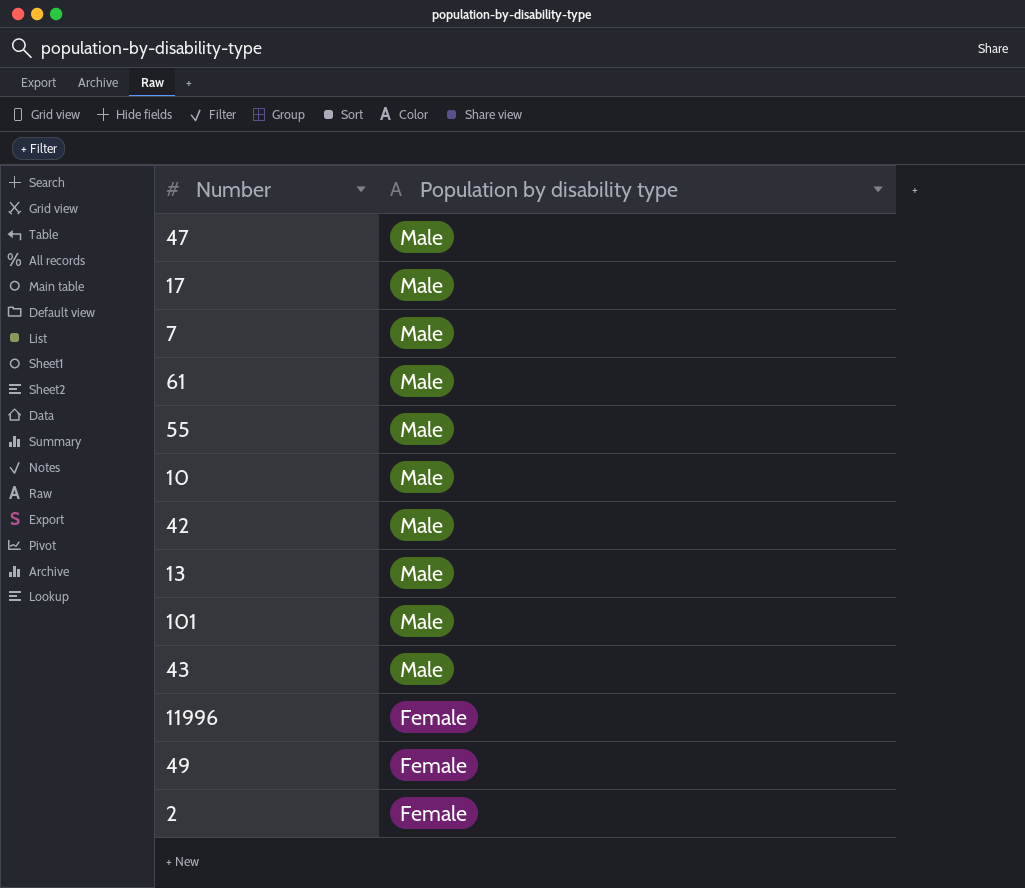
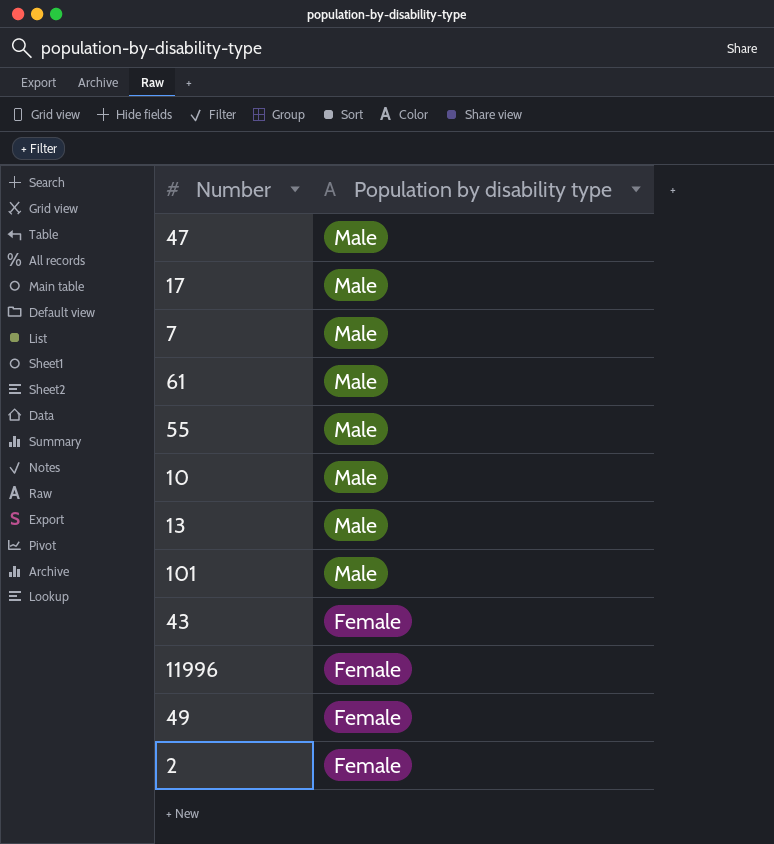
row 42: Male -> none
43 | Population by disability type: Male -> Female

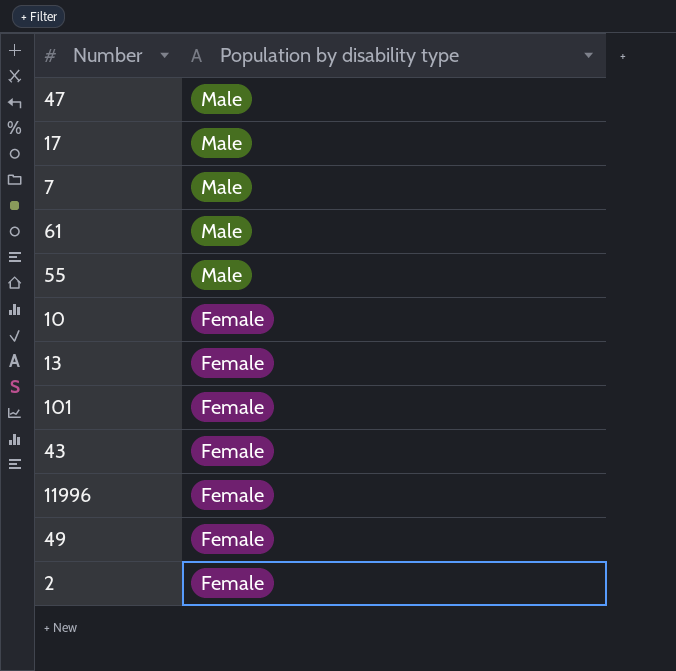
10 | Population by disability type: Male -> Female
13 | Population by disability type: Male -> Female
101 | Population by disability type: Male -> Female

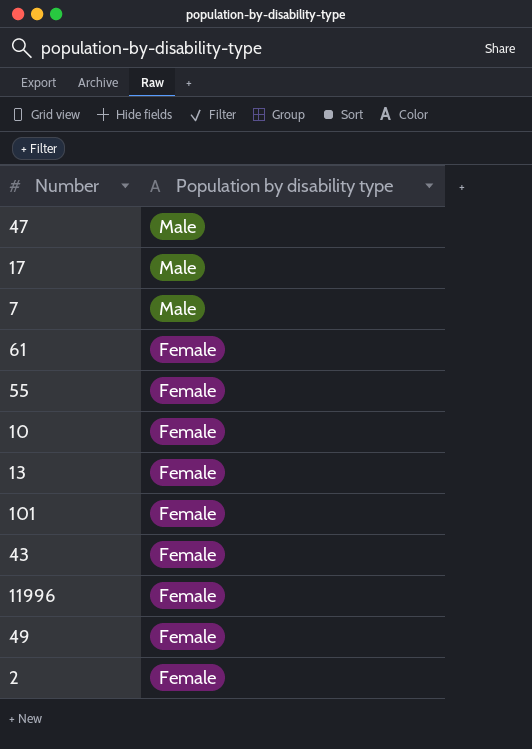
61 | Population by disability type: Male -> Female
55 | Population by disability type: Male -> Female

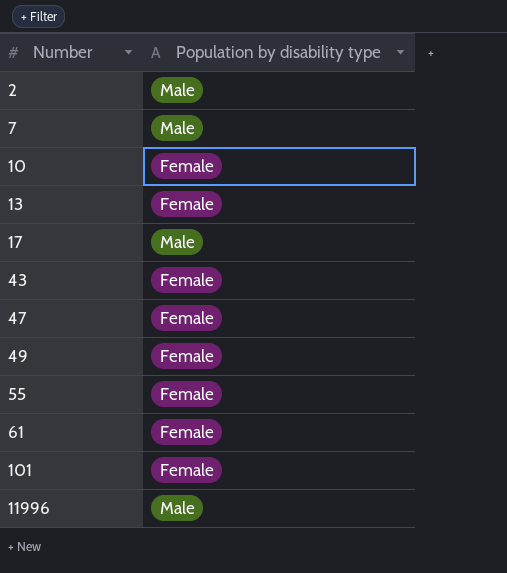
row order: Population by disability type descending -> Number ascending
2 | Population by disability type: Female -> Male
47 | Population by disability type: Male -> Female
11996 | Population by disability type: Female -> Male

